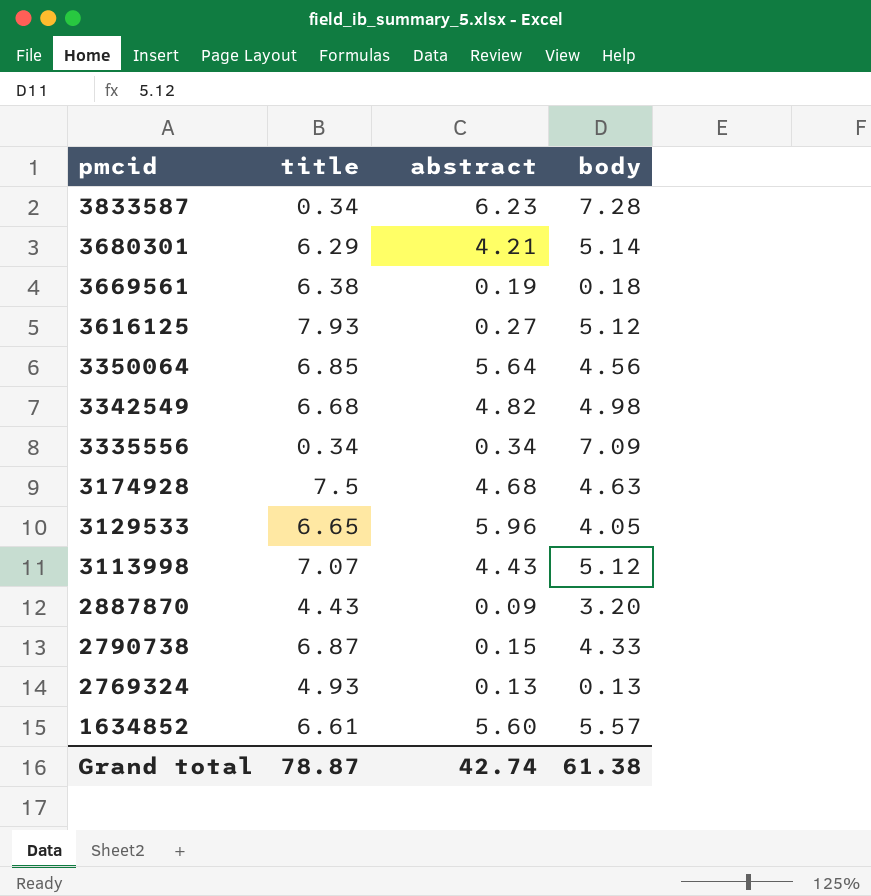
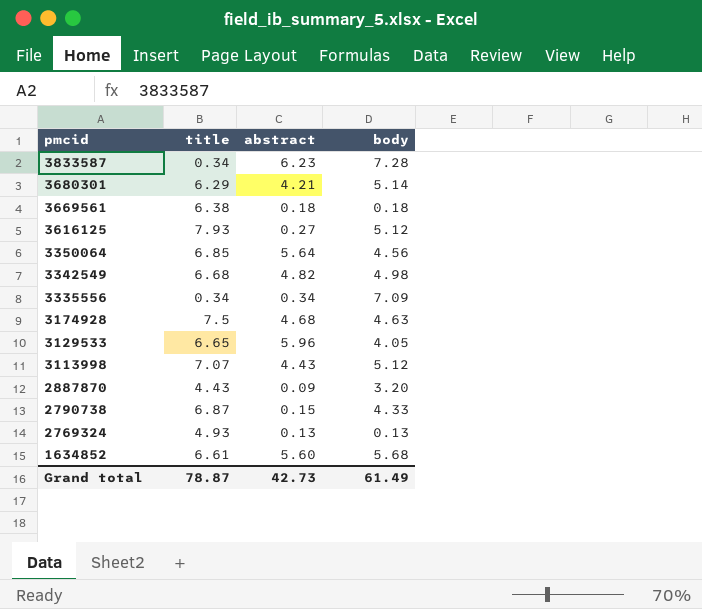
3669561 | abstract: 0.19 -> 0.18
1634852 | body: 5.57 -> 5.68
Grand total | abstract: 42.74 -> 42.73
Grand total | body: 61.38 -> 61.49

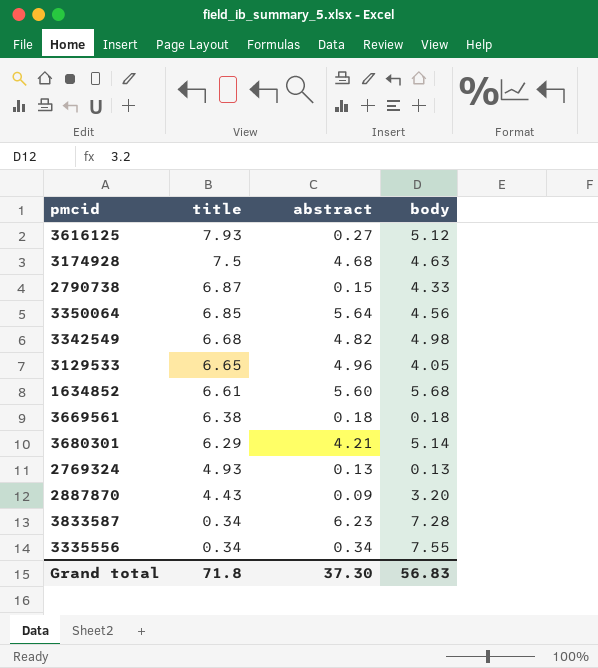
row order: pmcid descending -> title descending
row 3113998: 7.07 | 4.43 | 5.12 -> none
3129533 | abstract: 5.96 -> 4.96
3335556 | body: 7.09 -> 7.55
Grand total | title: 78.87 -> 71.8
Grand total | abstract: 42.73 -> 37.30
Grand total | body: 61.49 -> 56.83

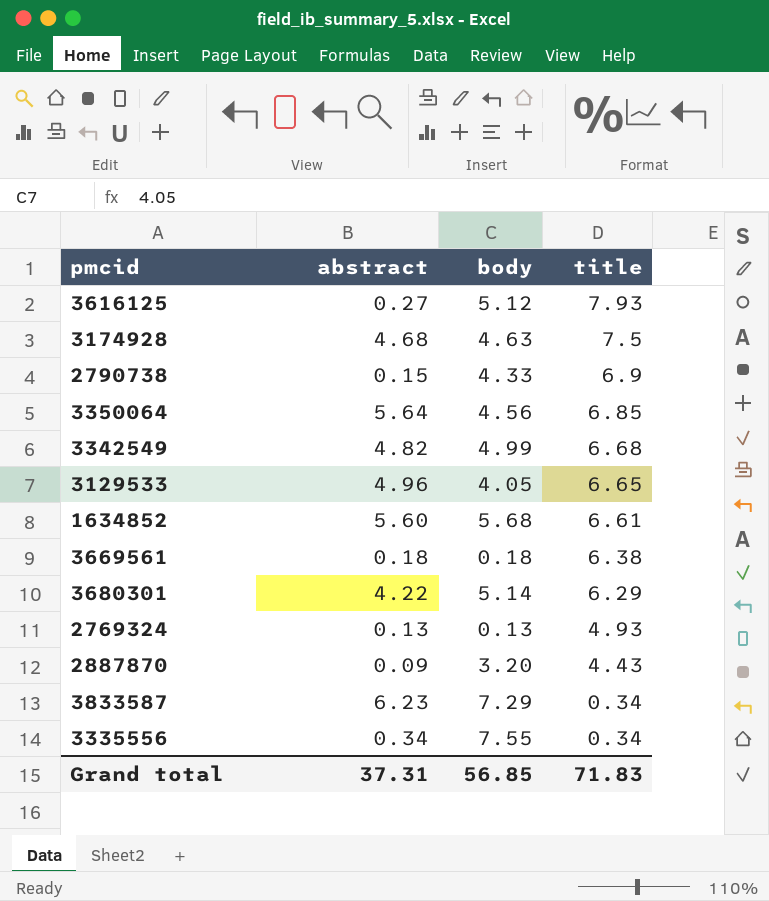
column title | position: 2 -> 4
2790738 | title: 6.87 -> 6.9
3342549 | body: 4.98 -> 4.99
3680301 | abstract: 4.21 -> 4.22
3833587 | body: 7.28 -> 7.29
Grand total | abstract: 37.30 -> 37.31
Grand total | body: 56.83 -> 56.85
Grand total | title: 71.8 -> 71.83

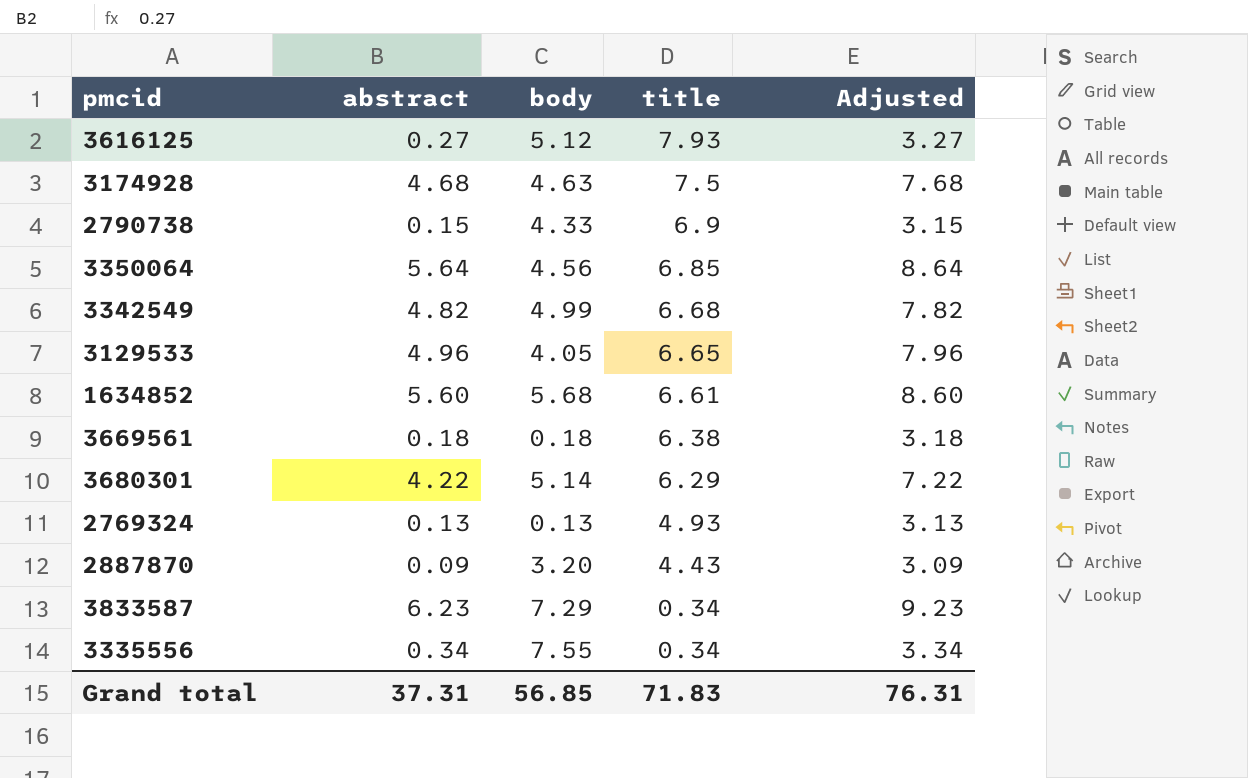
column Adjusted | formula: none -> [abstract] + 3

